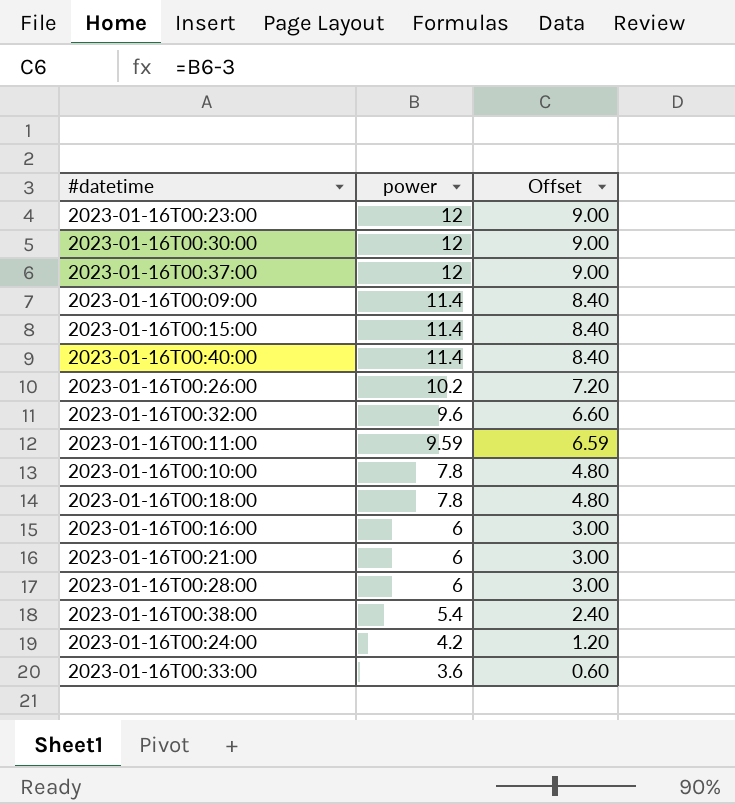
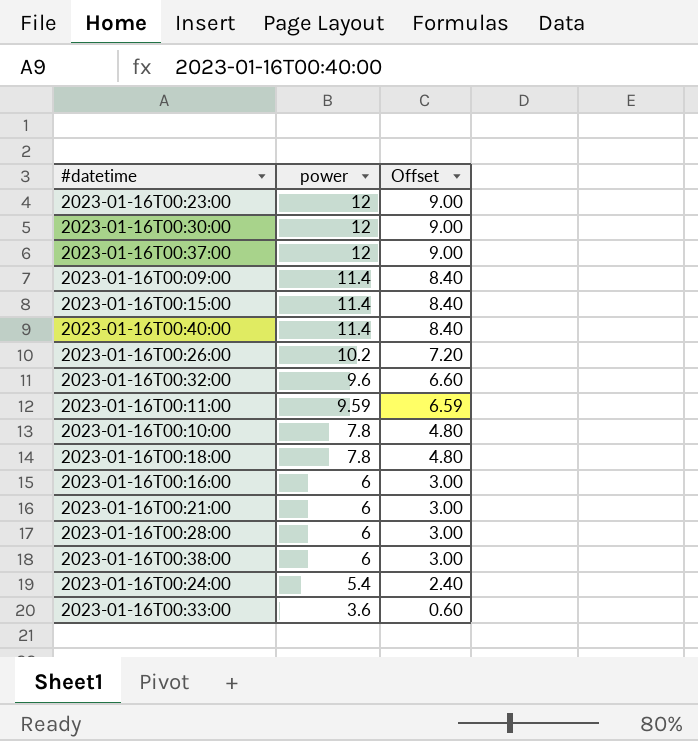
2023-01-16T00:38:00 | power: 5.4 -> 6
2023-01-16T00:38:00 | Offset: 2.40 -> 3.00
2023-01-16T00:24:00 | power: 4.2 -> 5.4
2023-01-16T00:24:00 | Offset: 1.20 -> 2.40

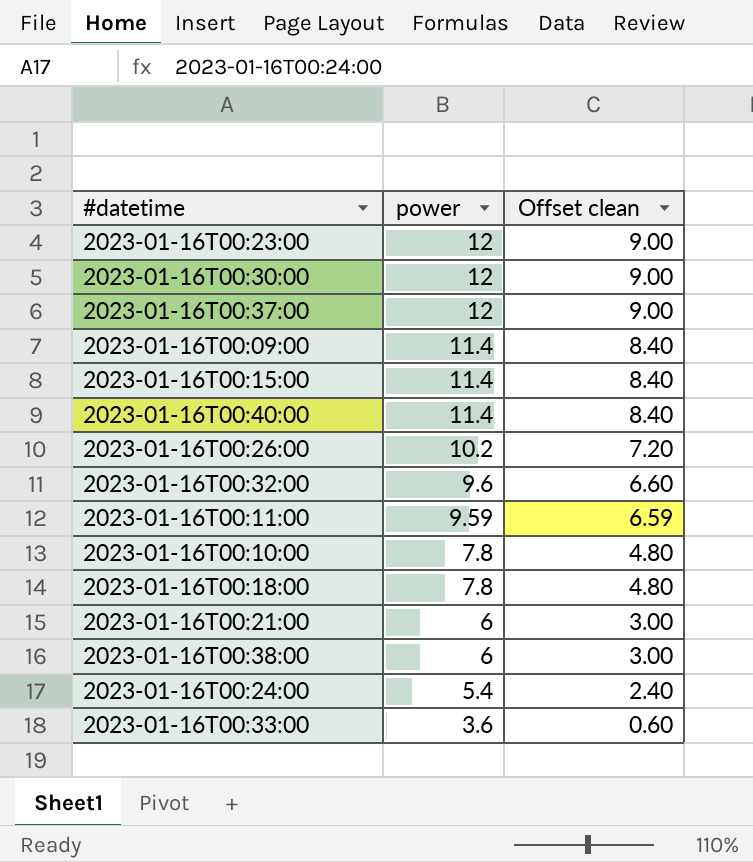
column name: Offset -> Offset clean
row 2023-01-16T00:16:00: 6 | 3.00 -> none
row 2023-01-16T00:28:00: 6 | 3.00 -> none

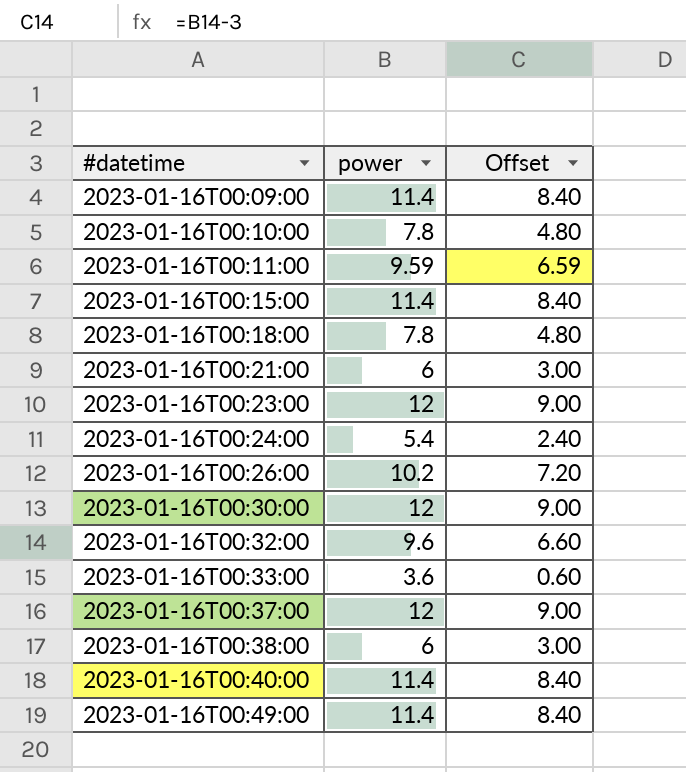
row order: power descending -> #datetime ascending
column name: Offset clean -> Offset
row 2023-01-16T00:49:00: none -> 11.4 | 8.40

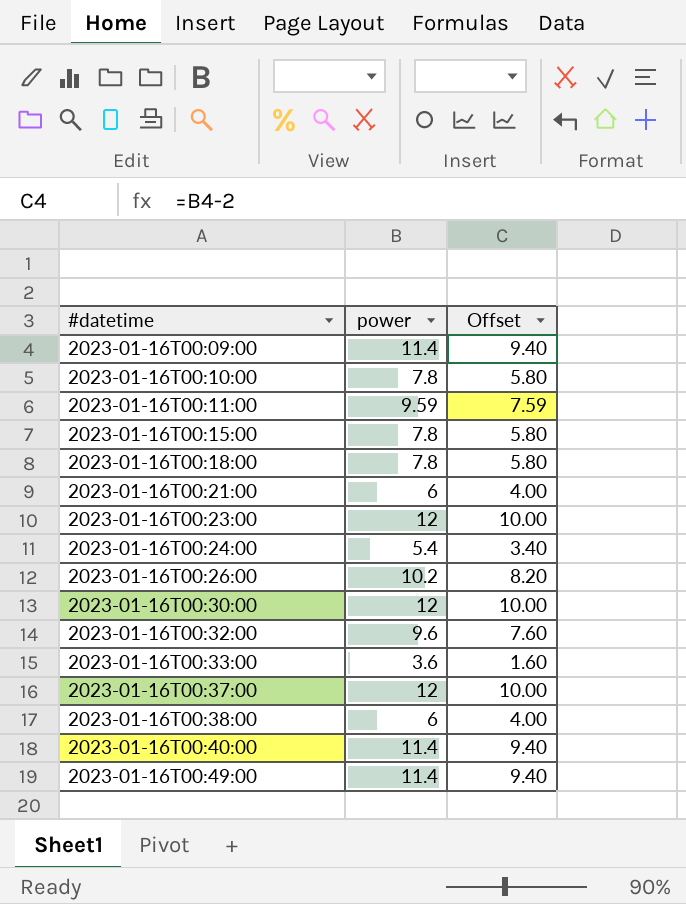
column Offset | formula: [power] - 3 -> [power] - 2
2023-01-16T00:15:00 | power: 11.4 -> 7.8

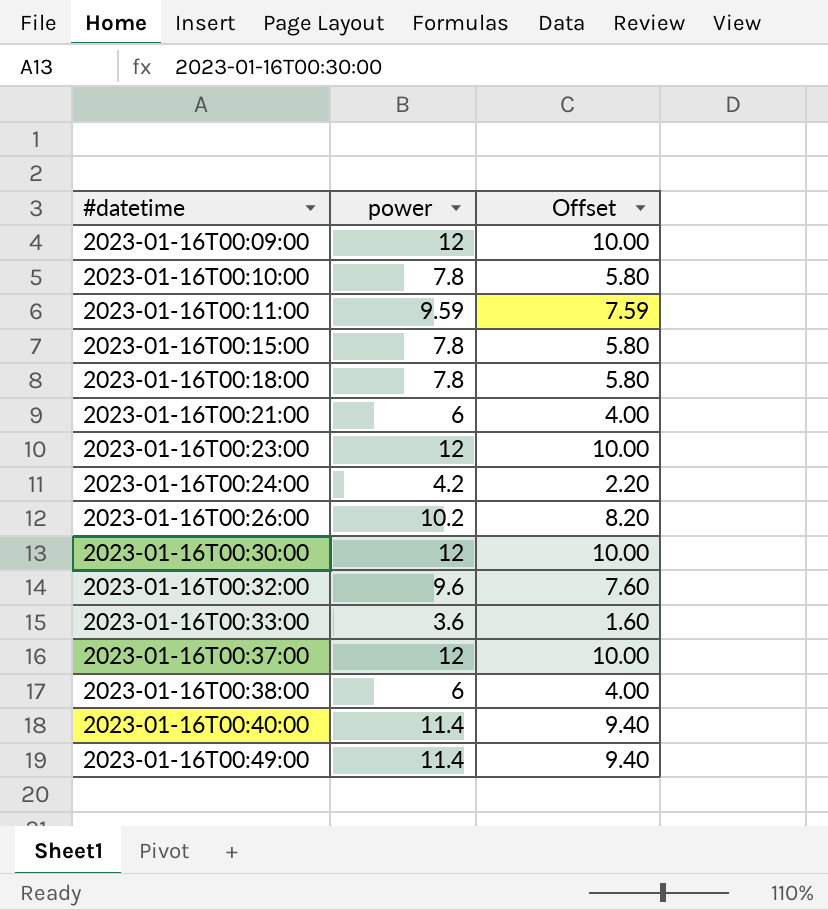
2023-01-16T00:09:00 | power: 11.4 -> 12
2023-01-16T00:09:00 | Offset: 9.40 -> 10.00
2023-01-16T00:24:00 | power: 5.4 -> 4.2
2023-01-16T00:24:00 | Offset: 3.40 -> 2.20

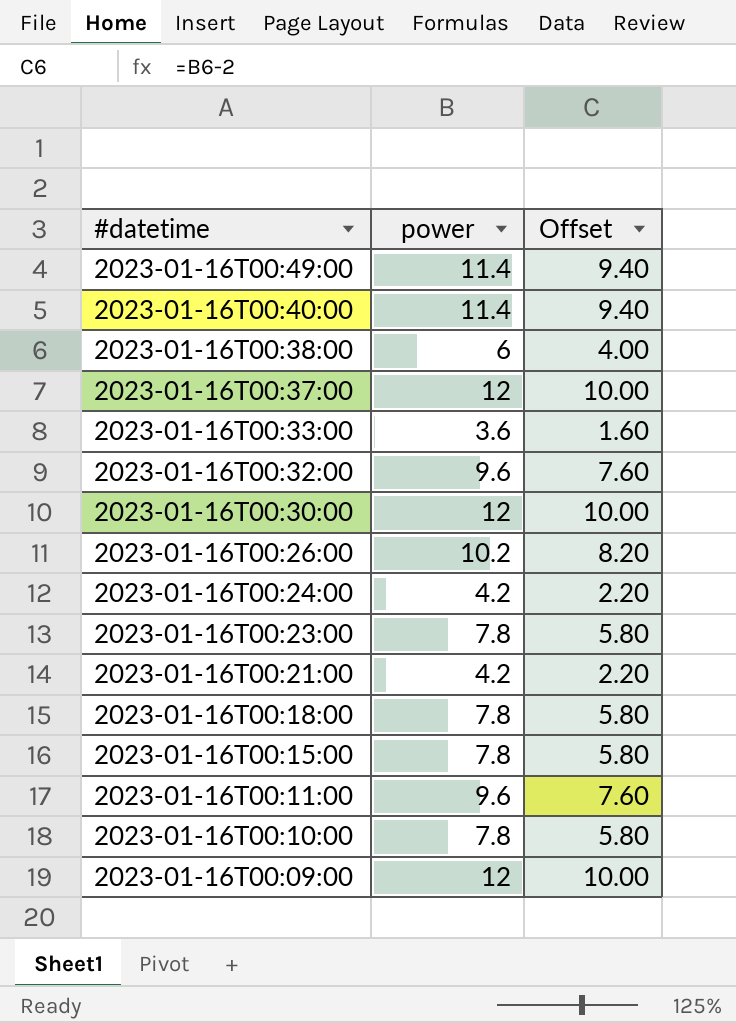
row order: #datetime ascending -> #datetime descending
2023-01-16T00:23:00 | power: 12 -> 7.8
2023-01-16T00:23:00 | Offset: 10.00 -> 5.80
2023-01-16T00:21:00 | power: 6 -> 4.2
2023-01-16T00:21:00 | Offset: 4.00 -> 2.20
2023-01-16T00:11:00 | power: 9.59 -> 9.6
2023-01-16T00:11:00 | Offset: 7.59 -> 7.60

